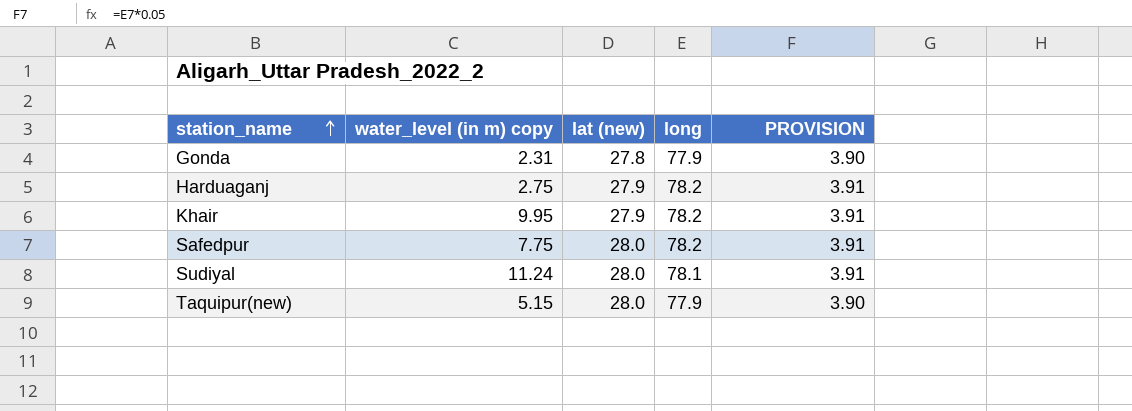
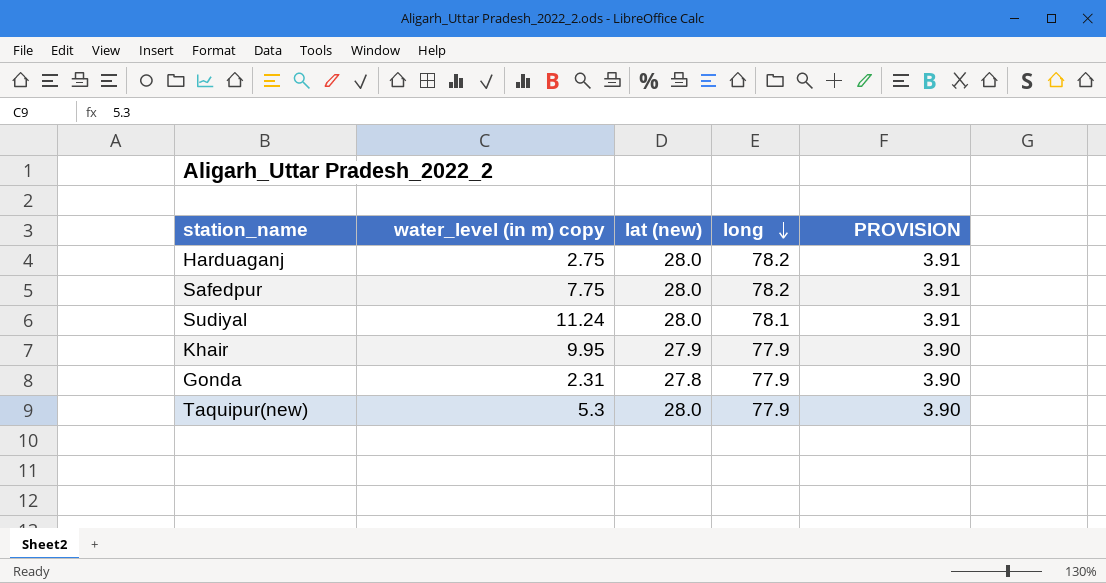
row order: station_name ascending -> long descending
Harduaganj | lat (new): 27.9 -> 28.0
Khair | long: 78.2 -> 77.9
Khair | PROVISION: 3.91 -> 3.90
Taquipur(new) | water_level (in m) copy: 5.15 -> 5.3

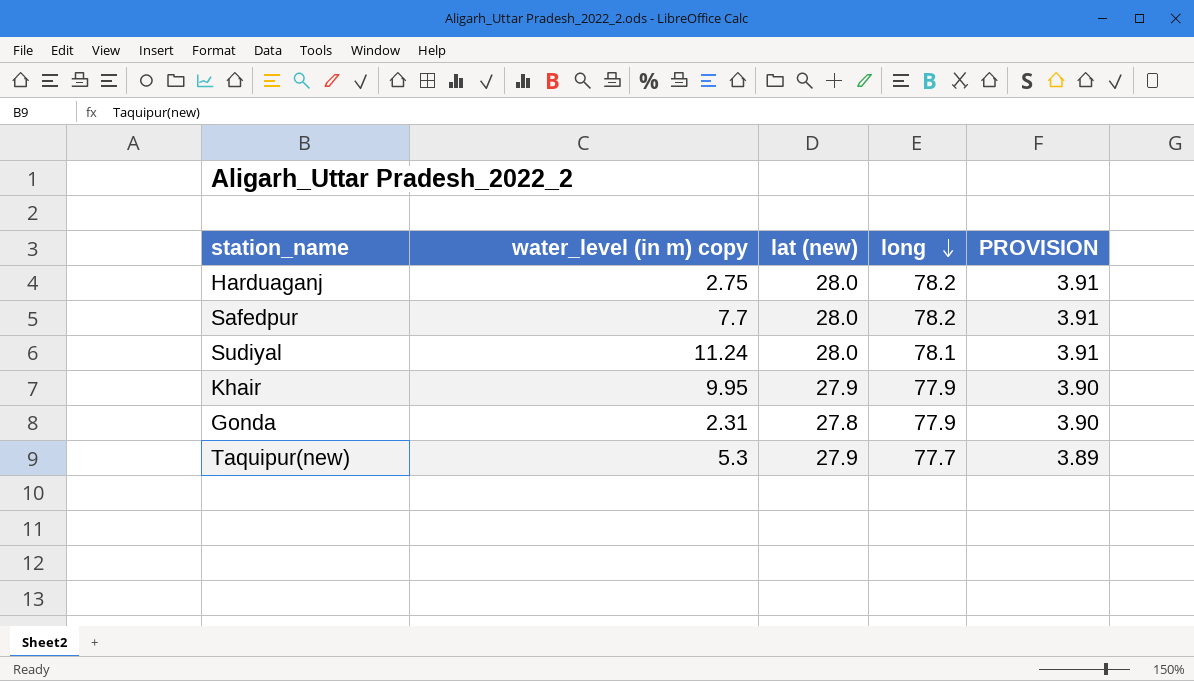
Safedpur | water_level (in m) copy: 7.75 -> 7.7
Taquipur(new) | lat (new): 28.0 -> 27.9
Taquipur(new) | long: 77.9 -> 77.7
Taquipur(new) | PROVISION: 3.90 -> 3.89

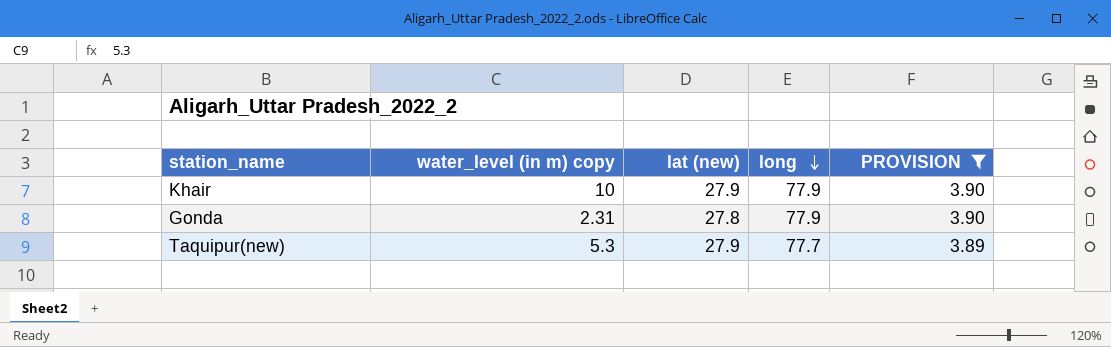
filter: none -> PROVISION != 3.91
Khair | water_level (in m) copy: 9.95 -> 10

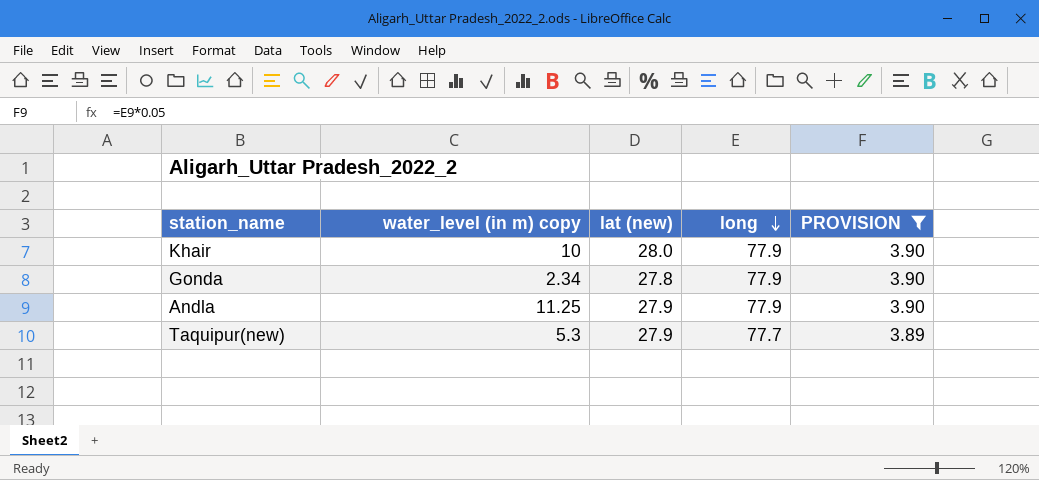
Khair | lat (new): 27.9 -> 28.0
Gonda | water_level (in m) copy: 2.31 -> 2.34
row Andla: none -> 11.25 | 27.9 | 77.9 | 3.90

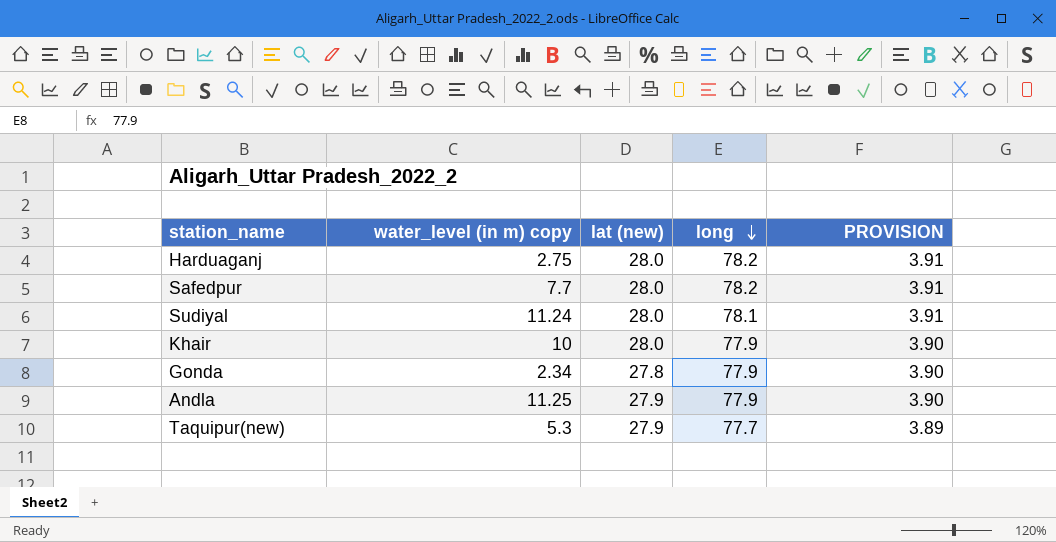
filter: PROVISION != 3.91 -> none

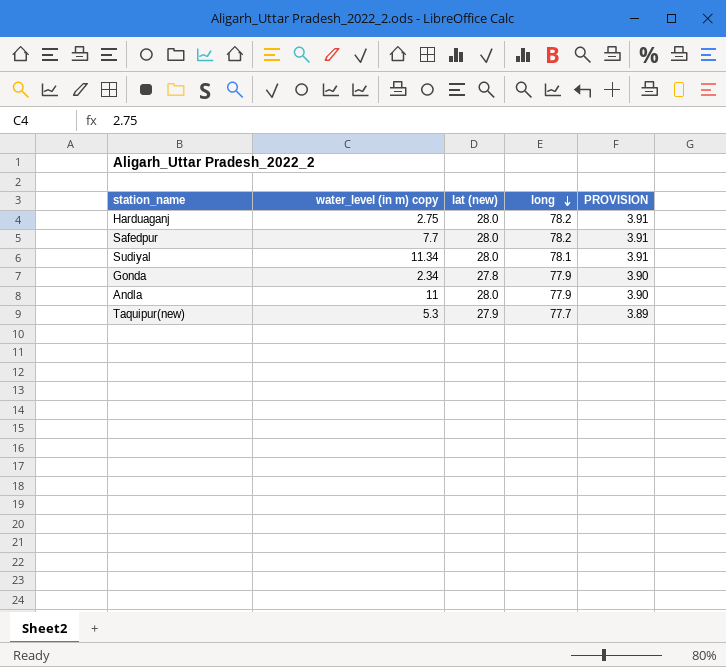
row Khair: 10 | 28.0 | 77.9 | 3.90 -> none
Sudiyal | water_level (in m) copy: 11.24 -> 11.34
Andla | water_level (in m) copy: 11.25 -> 11
Andla | lat (new): 27.9 -> 28.0

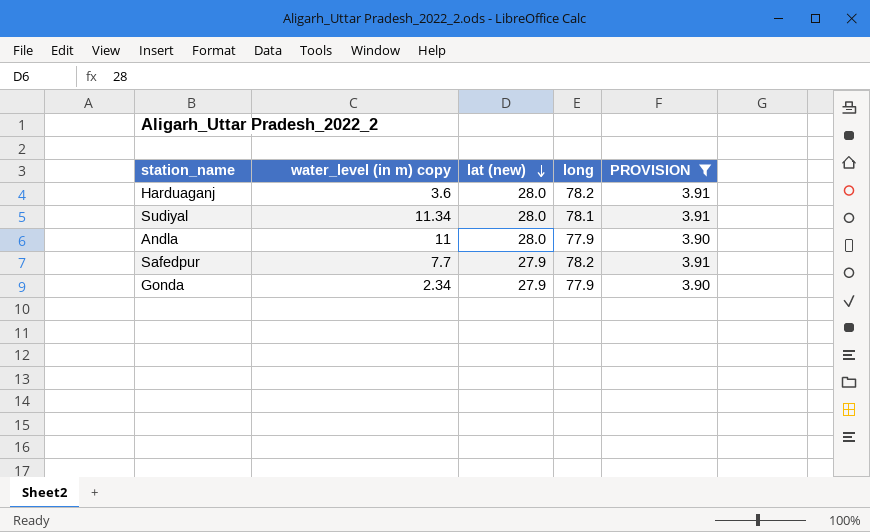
filter: none -> PROVISION != 3.89
row order: long descending -> lat (new) descending
Harduaganj | water_level (in m) copy: 2.75 -> 3.6
Safedpur | lat (new): 28.0 -> 27.9
Gonda | lat (new): 27.8 -> 27.9

